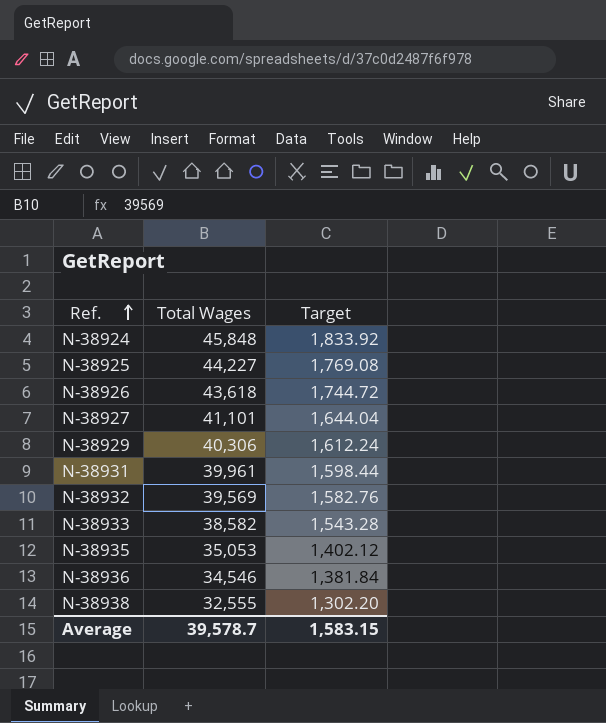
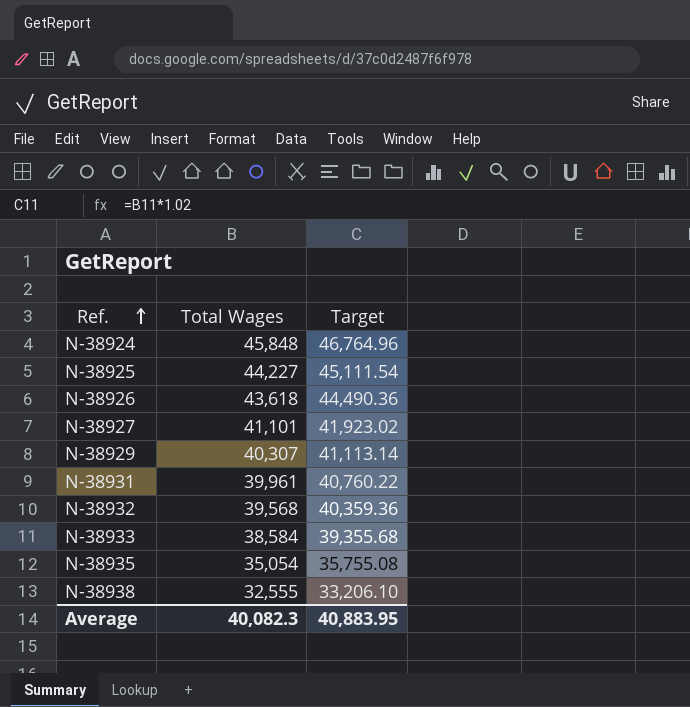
column Target | formula: [Total Wages] * 0.04 -> [Total Wages] * 1.02
row N-38936: 34,546 | 1,381.84 -> none
N-38929 | Total Wages: 40,306 -> 40,307
N-38932 | Total Wages: 39,569 -> 39,568
N-38933 | Total Wages: 38,582 -> 38,584
N-38935 | Total Wages: 35,053 -> 35,054
Average | Total Wages: 39,578.7 -> 40,082.3
Average | Target: 1,583.15 -> 40,883.95

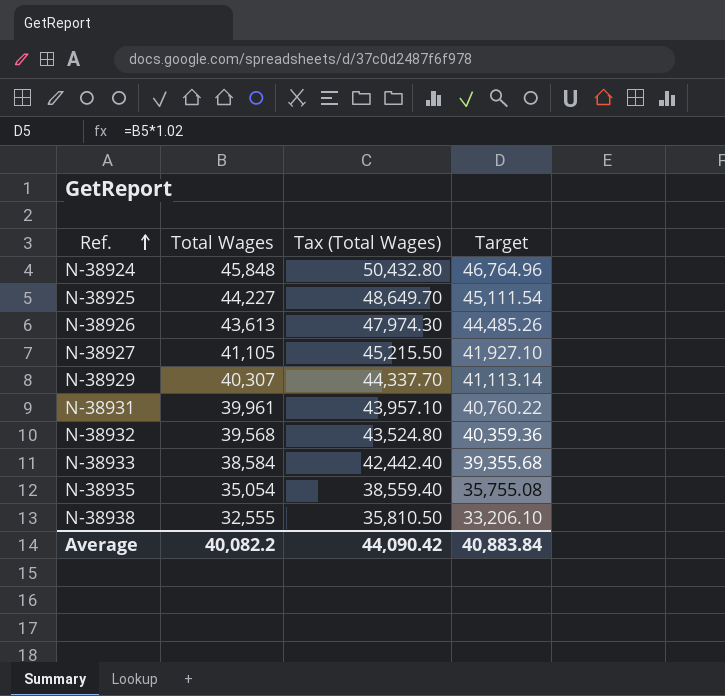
column Tax (Total Wages) | formula: none -> [Total Wages] * 1.1
N-38926 | Total Wages: 43,618 -> 43,613
N-38926 | Target: 44,490.36 -> 44,485.26
N-38927 | Total Wages: 41,101 -> 41,105
N-38927 | Target: 41,923.02 -> 41,927.10
Average | Total Wages: 40,082.3 -> 40,082.2
Average | Target: 40,883.95 -> 40,883.84

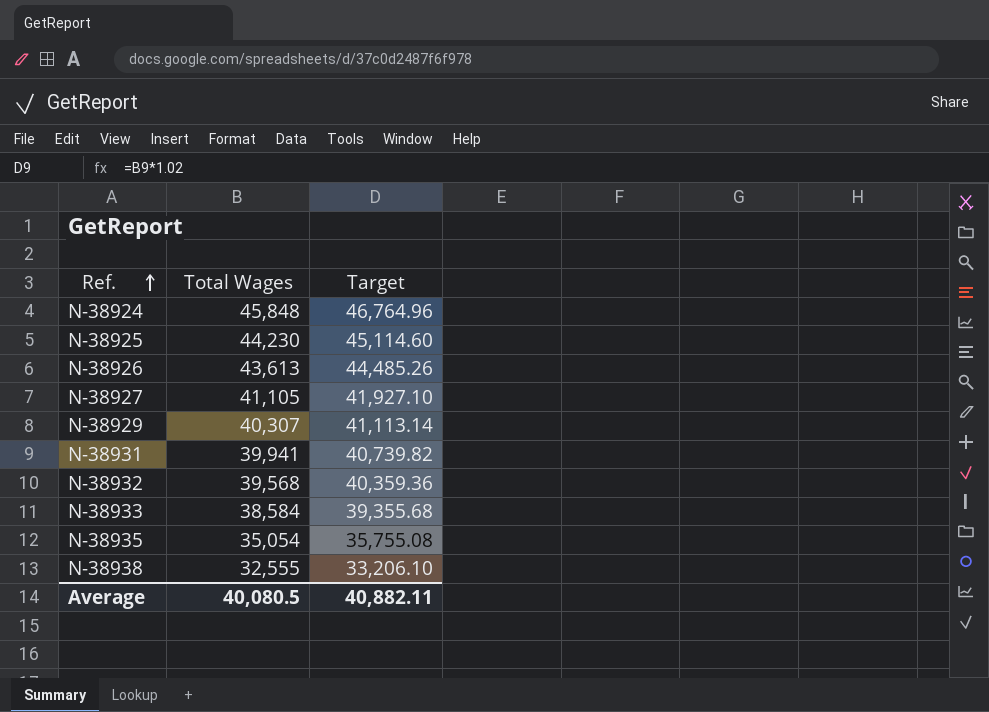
column Tax (Total Wages) | formula: [Total Wages] * 1.1 -> none
N-38925 | Total Wages: 44,227 -> 44,230
N-38925 | Target: 45,111.54 -> 45,114.60
N-38931 | Total Wages: 39,961 -> 39,941
N-38931 | Target: 40,760.22 -> 40,739.82
Average | Total Wages: 40,082.2 -> 40,080.5
Average | Target: 40,883.84 -> 40,882.11

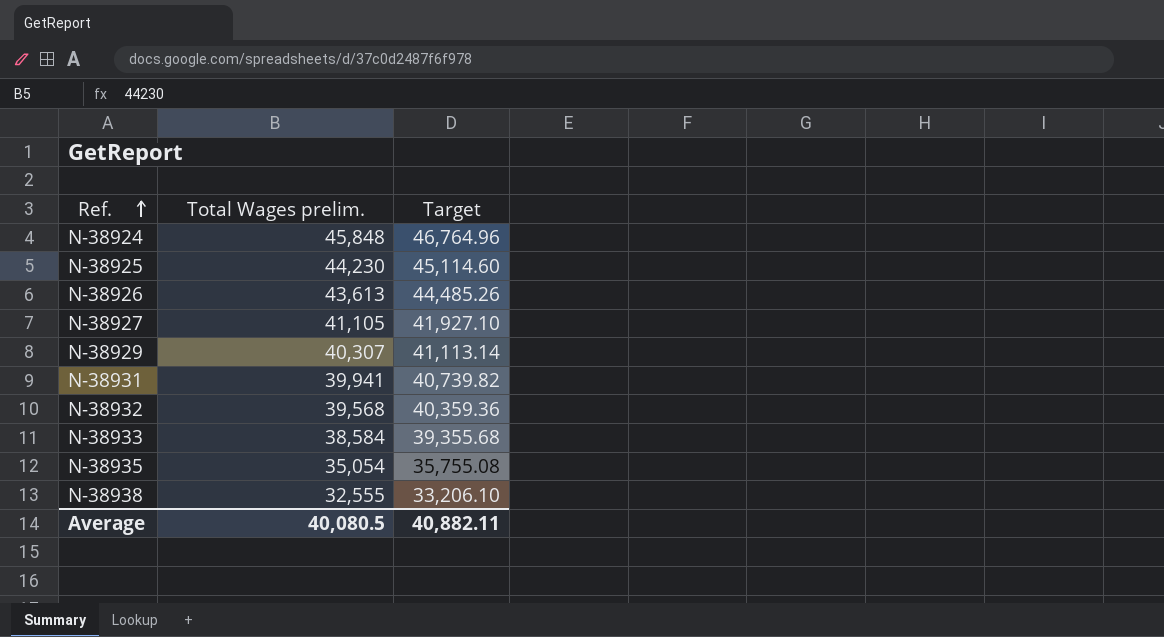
column name: Total Wages -> Total Wages prelim.

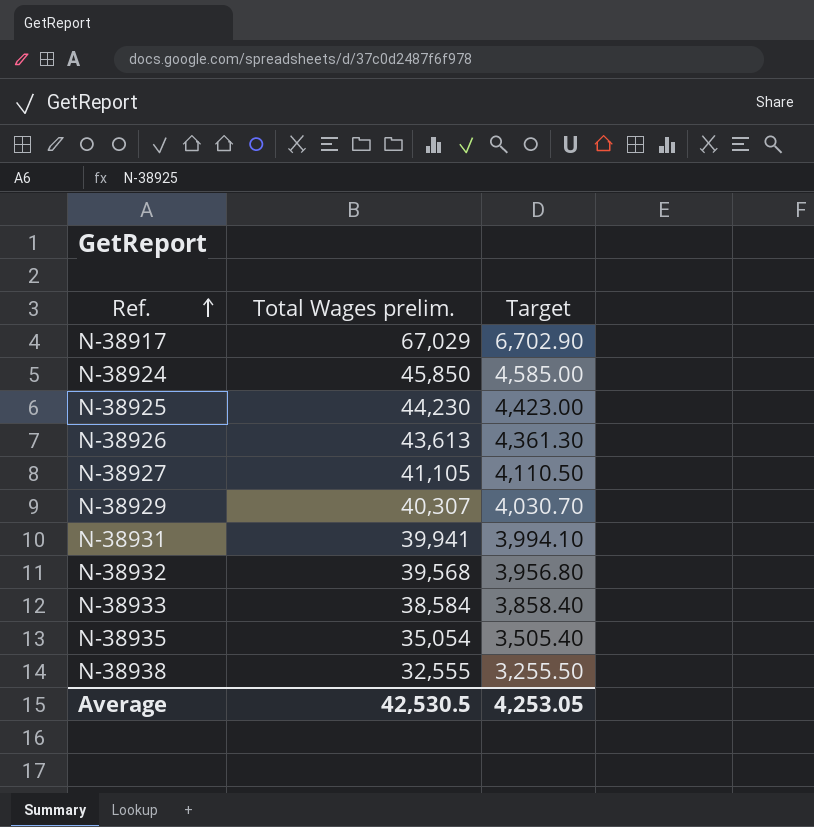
column Target | formula: [Total Wages prelim.] * 1.02 -> [Total Wages prelim.] * 0.1
row N-38917: none -> 67,029 | 6,702.90
N-38924 | Total Wages prelim.: 45,848 -> 45,850
Average | Total Wages prelim.: 40,080.5 -> 42,530.5
Average | Target: 40,882.11 -> 4,253.05

